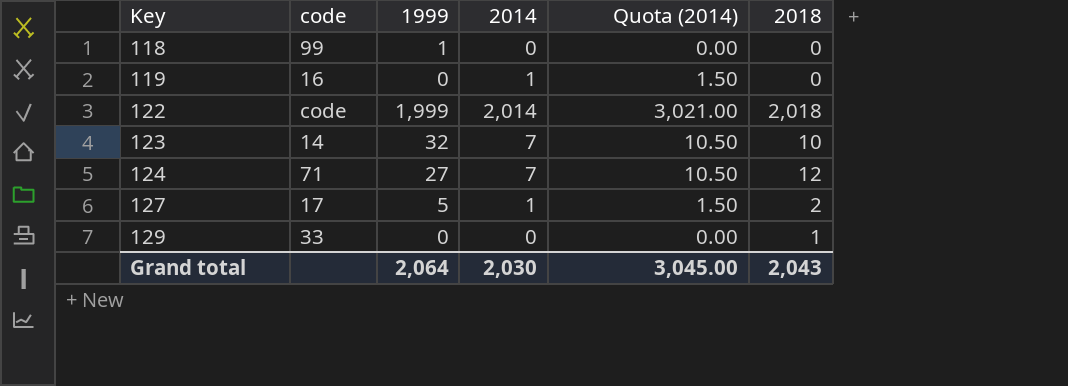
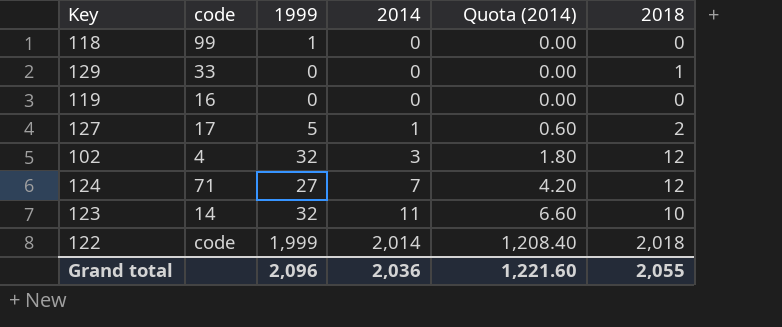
row order: Key ascending -> 2014 ascending
column Quota (2014) | formula: [2014] * 1.5 -> [2014] * 0.6
119 | 2014: 1 -> 0
row 102: none -> 4 | 32 | 3 | 1.80 | 12
123 | 2014: 7 -> 11
Grand total | 1999: 2,064 -> 2,096
Grand total | 2014: 2,030 -> 2,036
Grand total | Quota (2014): 3,045.00 -> 1,221.60
Grand total | 2018: 2,043 -> 2,055

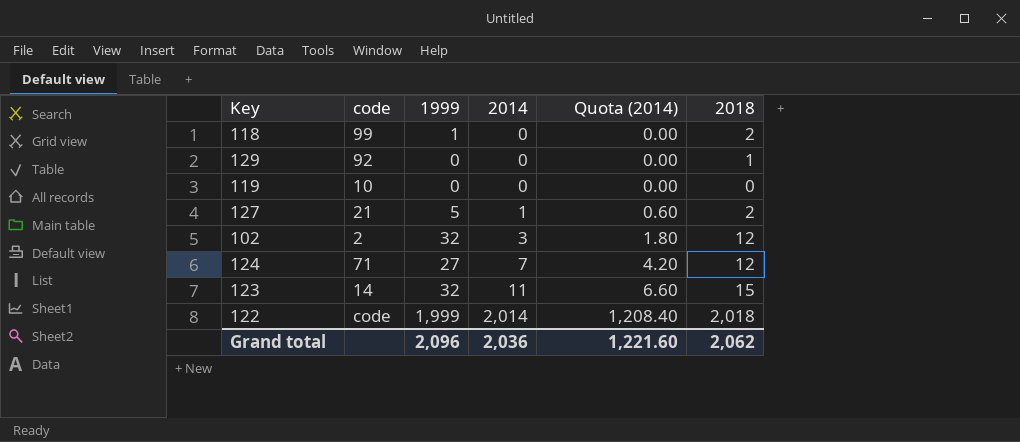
118 | 2018: 0 -> 2
129 | code: 33 -> 92
119 | code: 16 -> 10
127 | code: 17 -> 21
102 | code: 4 -> 2
123 | 2018: 10 -> 15
Grand total | 2018: 2,055 -> 2,062

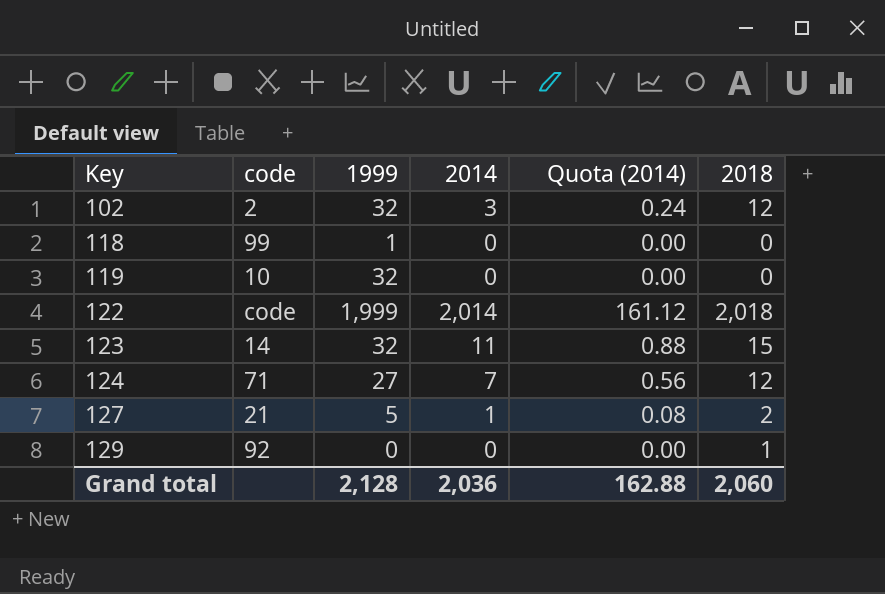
row order: 2014 ascending -> Key ascending
column Quota (2014) | formula: [2014] * 0.6 -> [2014] * 0.08
118 | 2018: 2 -> 0
119 | 1999: 0 -> 32
Grand total | 1999: 2,096 -> 2,128
Grand total | Quota (2014): 1,221.60 -> 162.88
Grand total | 2018: 2,062 -> 2,060

